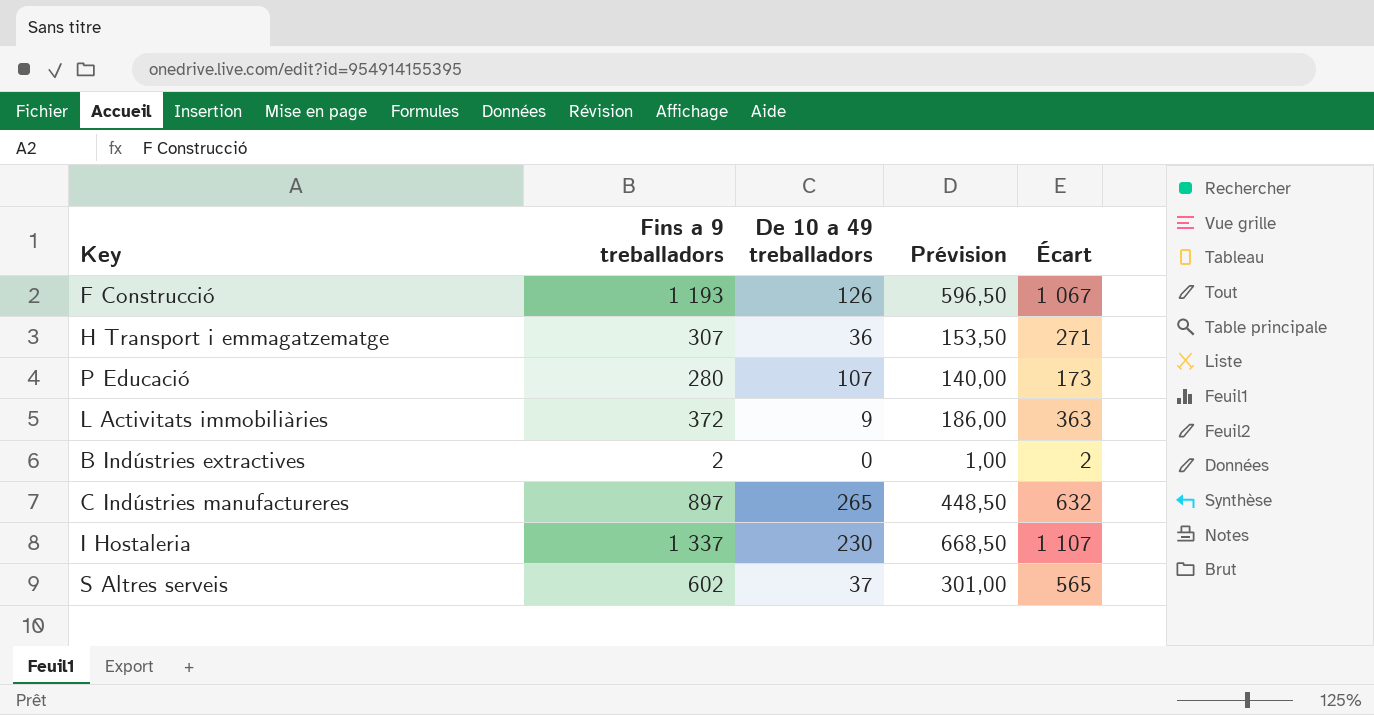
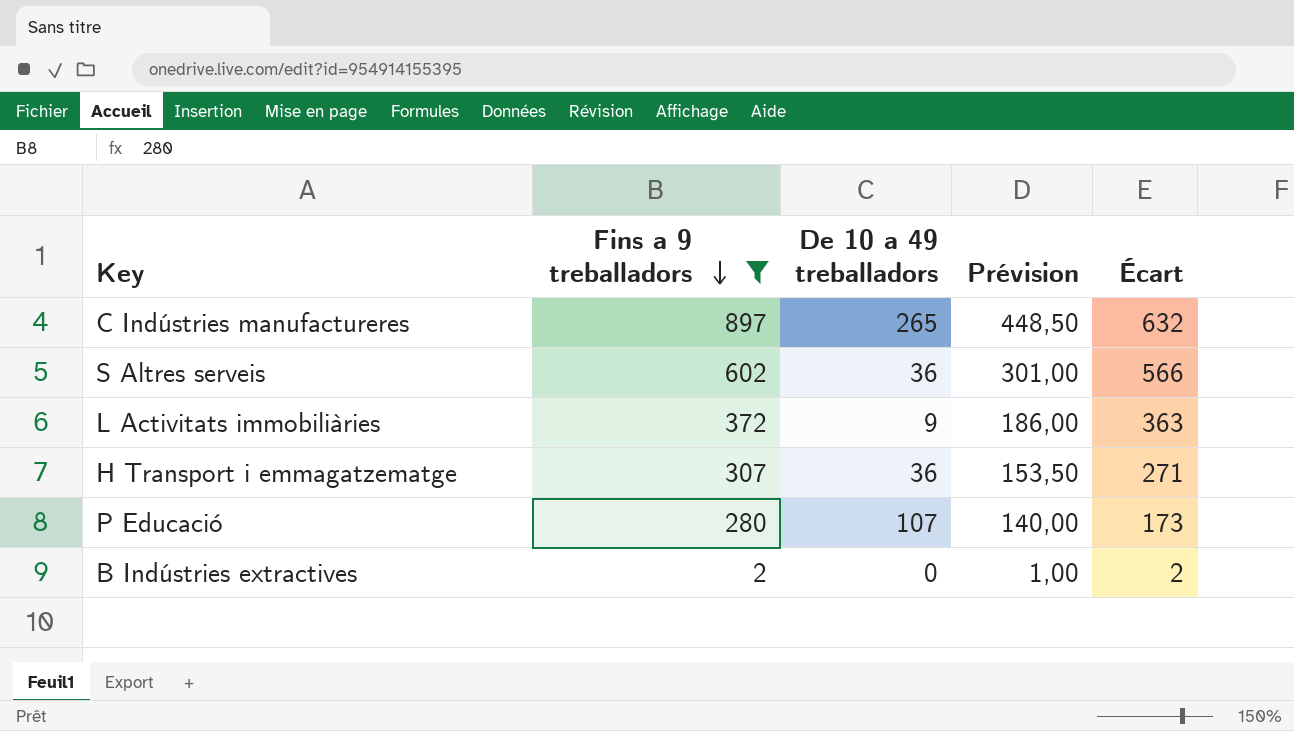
filter: none -> Fins a 9 treballadors <= 897
row order: none -> Fins a 9 treballadors descending
S Altres serveis | De 10 a 49 treballadors: 37 -> 36
S Altres serveis | Écart: 565 -> 566

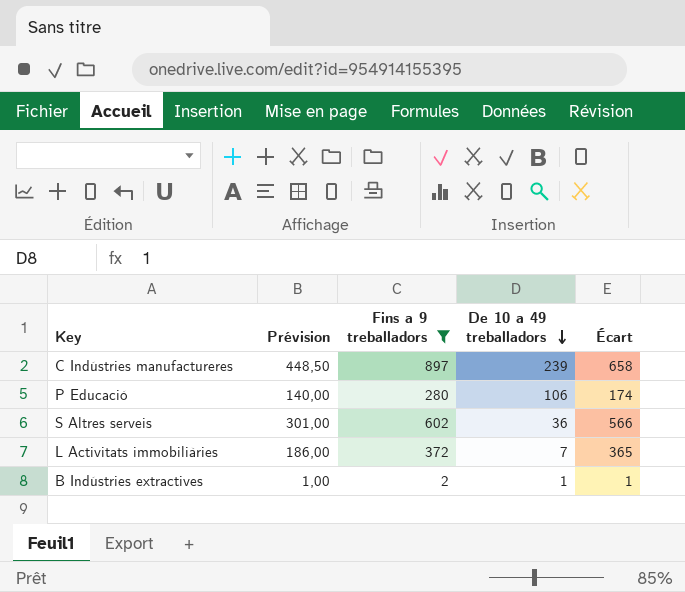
row order: Fins a 9 treballadors descending -> De 10 a 49 treballadors descending
column Prévision | position: 4 -> 2
row H Transport i emmagatzematge: 307 | 36 | 153,50 | 271 -> none
C Indústries manufactureres | De 10 a 49 treballadors: 265 -> 239
C Indústries manufactureres | Écart: 632 -> 658
P Educació | De 10 a 49 treballadors: 107 -> 106
P Educació | Écart: 173 -> 174
L Activitats immobiliàries | De 10 a 49 treballadors: 9 -> 7
L Activitats immobiliàries | Écart: 363 -> 365
B Indústries extractives | De 10 a 49 treballadors: 0 -> 1
B Indústries extractives | Écart: 2 -> 1

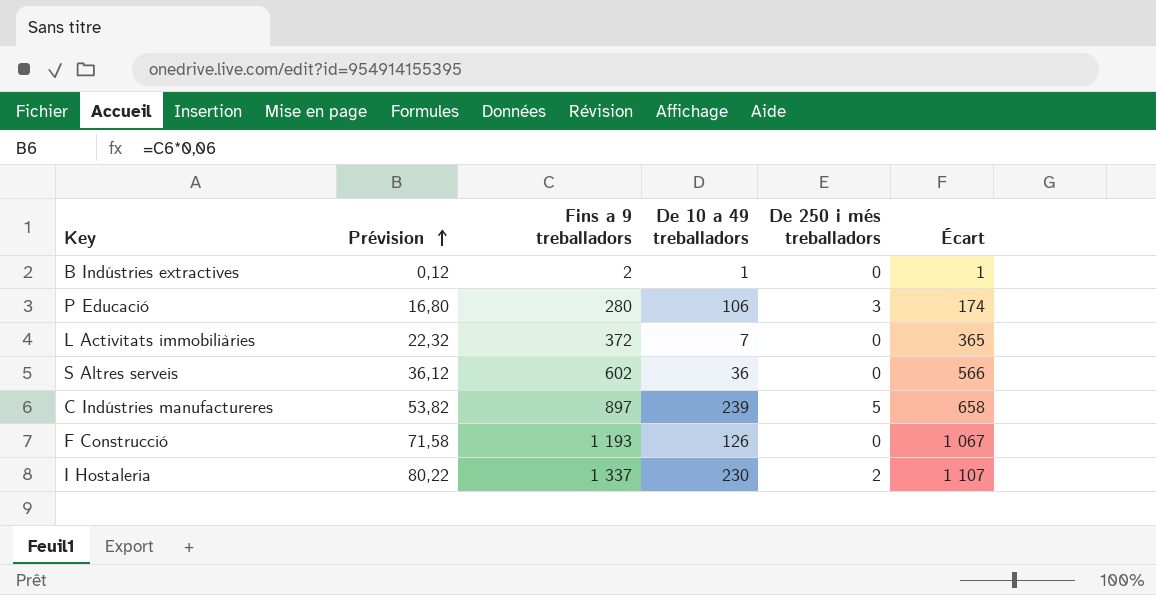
filter: Fins a 9 treballadors <= 897 -> none
row order: De 10 a 49 treballadors descending -> Prévision ascending
column Prévision | formula: [Fins a 9 treballadors] * 0,5 -> [Fins a 9 treballadors] * 0,06
column De 250 i més treballadors | position: none -> 5

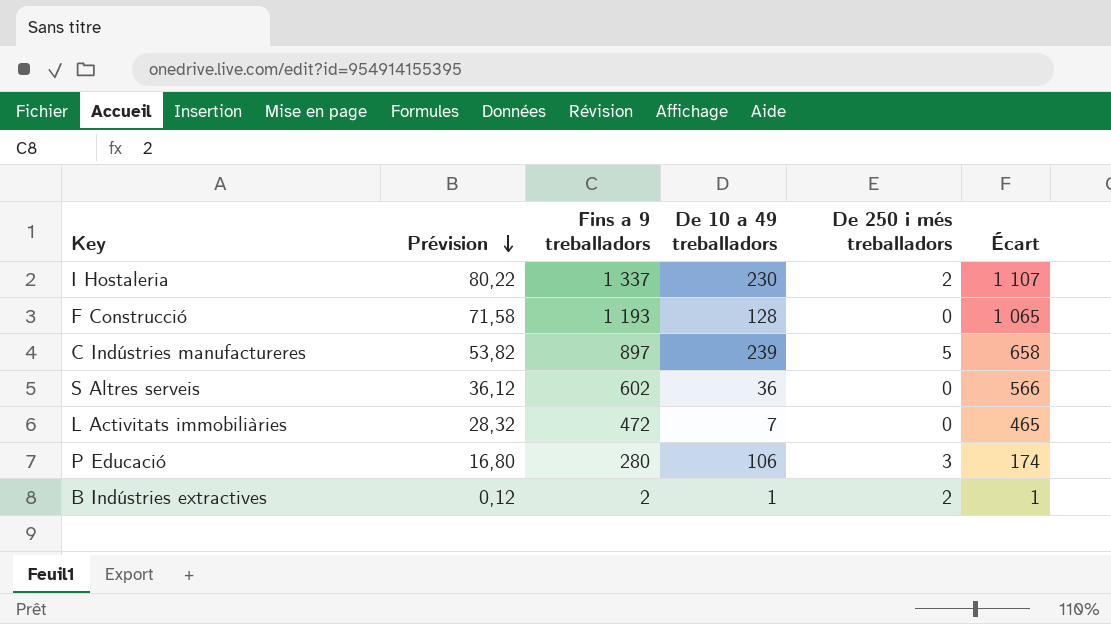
row order: Prévision ascending -> Prévision descending
F Construcció | De 10 a 49 treballadors: 126 -> 128
F Construcció | Écart: 1 067 -> 1 065
L Activitats immobiliàries | Prévision: 22,32 -> 28,32
L Activitats immobiliàries | Fins a 9 treballadors: 372 -> 472
L Activitats immobiliàries | Écart: 365 -> 465
B Indústries extractives | De 250 i més treballadors: 0 -> 2

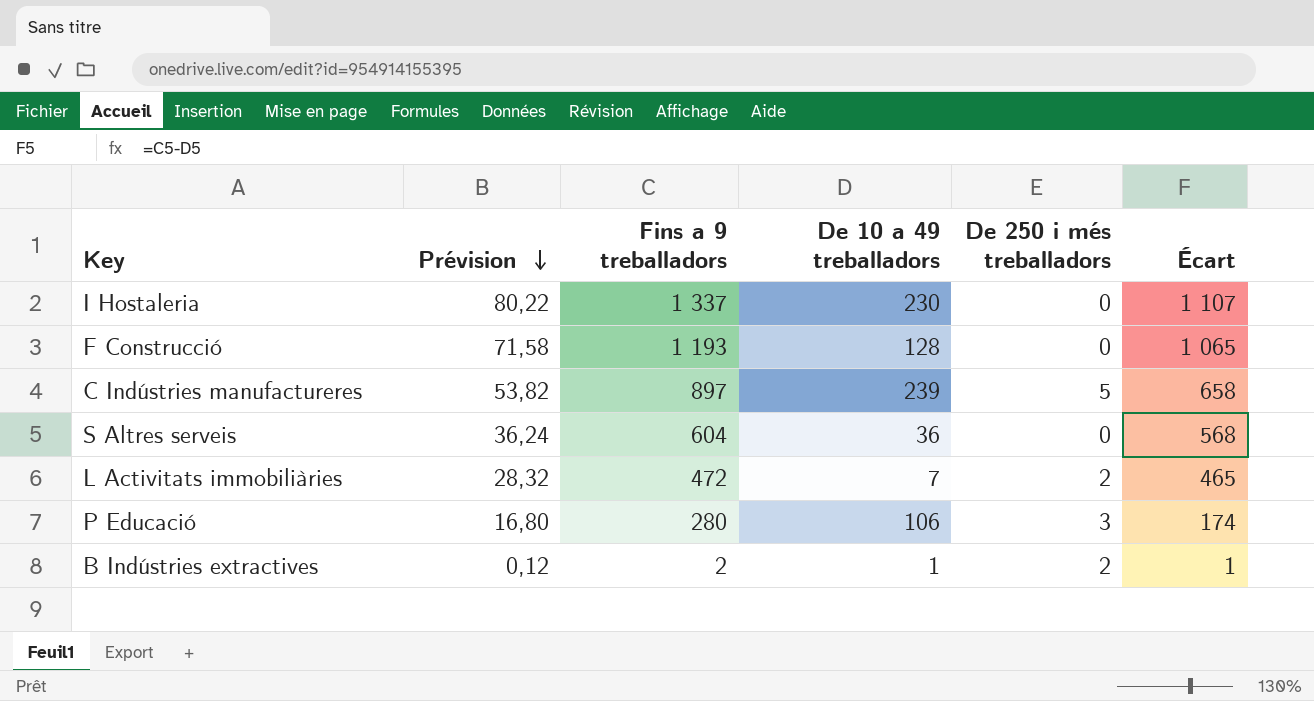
I Hostaleria | De 250 i més treballadors: 2 -> 0
S Altres serveis | Prévision: 36,12 -> 36,24
S Altres serveis | Fins a 9 treballadors: 602 -> 604
S Altres serveis | Écart: 566 -> 568
L Activitats immobiliàries | De 250 i més treballadors: 0 -> 2

